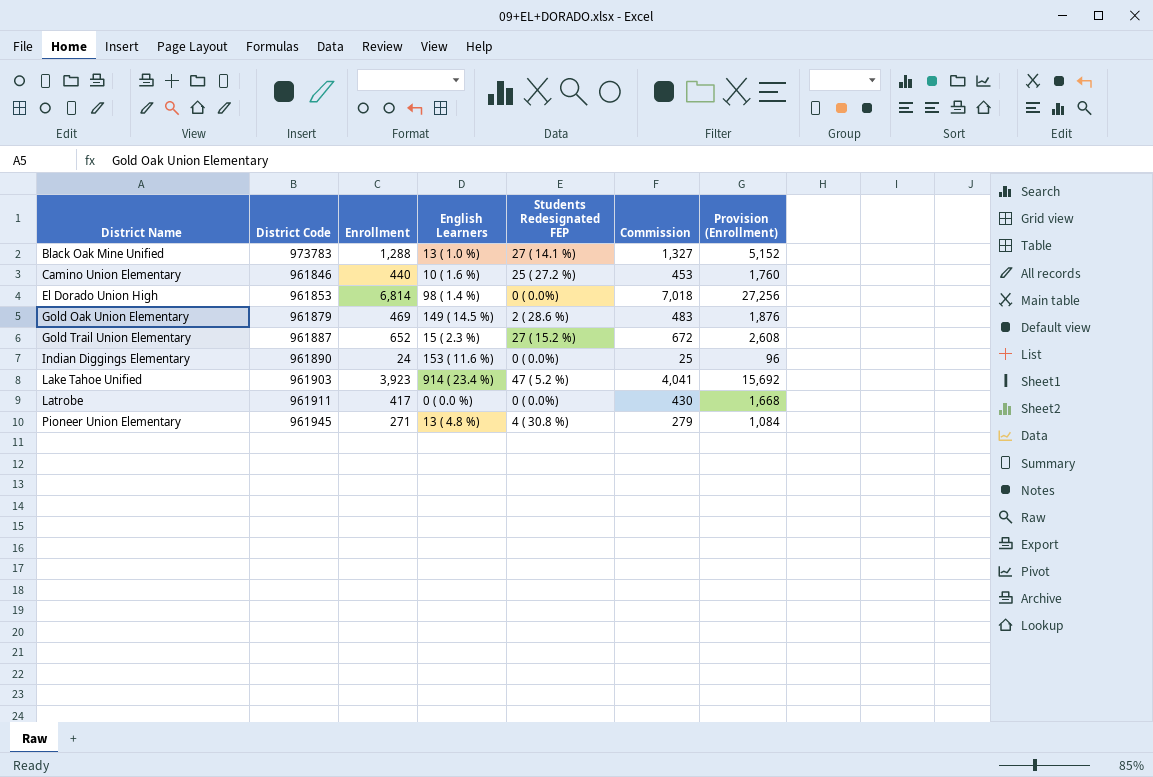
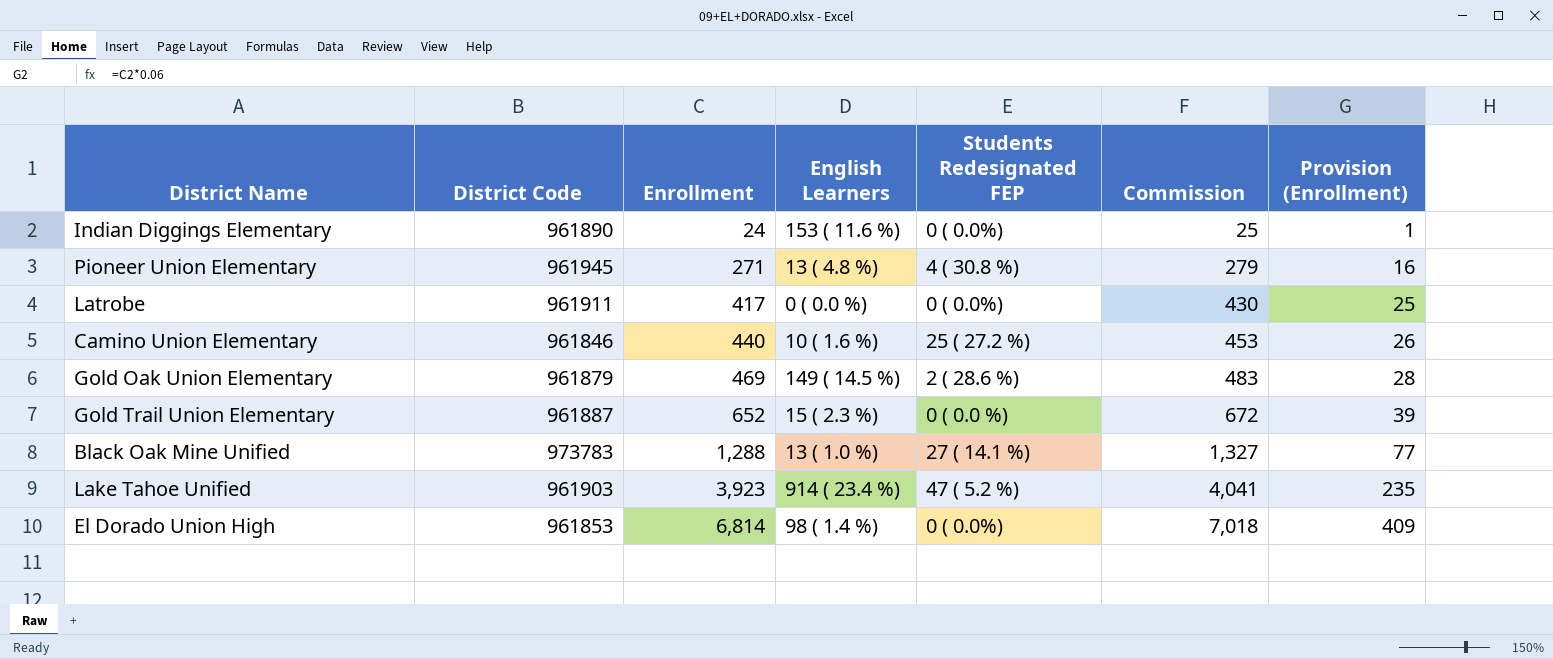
row order: District Name ascending -> Enrollment ascending
column Provision (Enrollment) | formula: [Enrollment] * 4 -> [Enrollment] * 0.06
Gold Trail Union Elementary | Students Redesignated FEP: 27 ( 15.2 %) -> 0 ( 0.0 %)

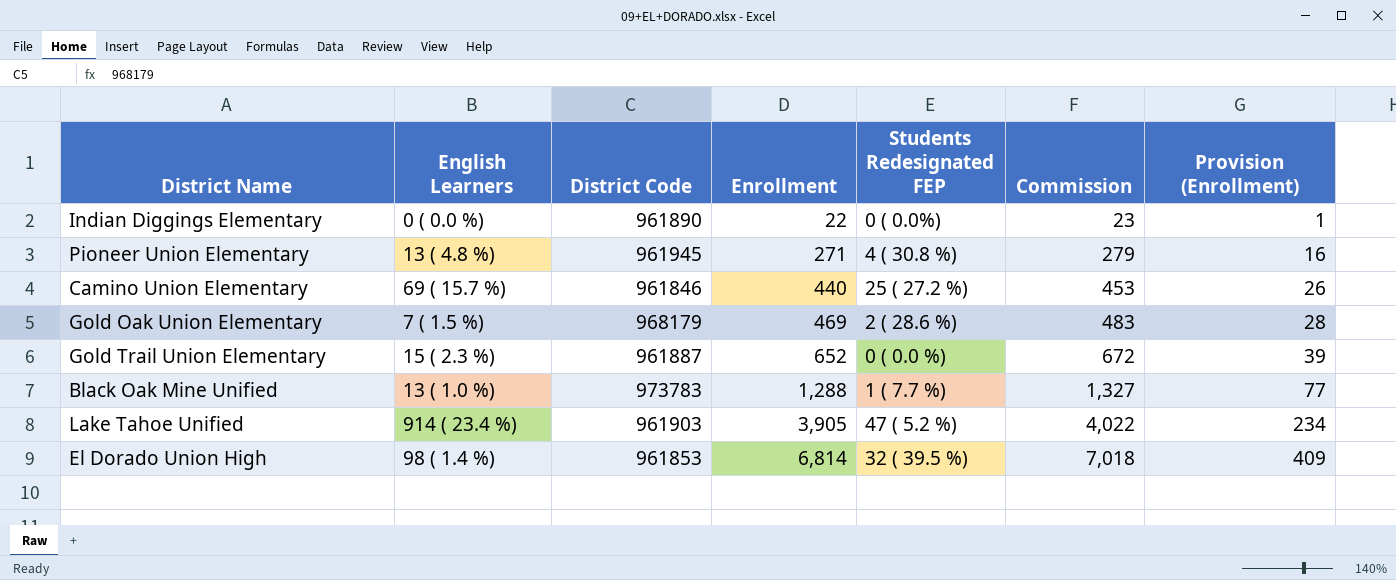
column English Learners | position: 4 -> 2
row Latrobe: 961911 | 417 | 0 ( 0.0 %) | 0 ( 0.0%) | 430 | 25 -> none
Indian Diggings Elementary | English Learners: 153 ( 11.6 %) -> 0 ( 0.0 %)
Indian Diggings Elementary | Enrollment: 24 -> 22
Indian Diggings Elementary | Commission: 25 -> 23
Camino Union Elementary | English Learners: 10 ( 1.6 %) -> 69 ( 15.7 %)
Gold Oak Union Elementary | English Learners: 149 ( 14.5 %) -> 7 ( 1.5 %)
Gold Oak Union Elementary | District Code: 961879 -> 968179
Black Oak Mine Unified | Students Redesignated FEP: 27 ( 14.1 %) -> 1 ( 7.7 %)
Lake Tahoe Unified | Enrollment: 3,923 -> 3,905
Lake Tahoe Unified | Commission: 4,041 -> 4,022
Lake Tahoe Unified | Provision (Enrollment): 235 -> 234
El Dorado Union High | Students Redesignated FEP: 0 ( 0.0%) -> 32 ( 39.5 %)

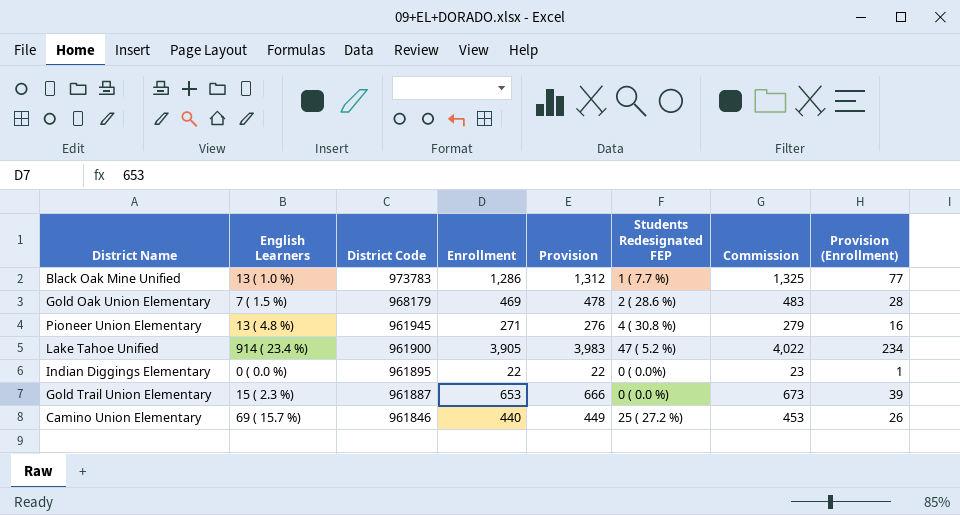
row order: Enrollment ascending -> District Code descending
column Provision | formula: none -> [Enrollment] * 1.02
row El Dorado Union High: 98 ( 1.4 %) | 961853 | 6,814 | 32 ( 39.5 %) | 7,018 | 409 -> none
Black Oak Mine Unified | Enrollment: 1,288 -> 1,286
Black Oak Mine Unified | Commission: 1,327 -> 1,325
Lake Tahoe Unified | District Code: 961903 -> 961900
Indian Diggings Elementary | District Code: 961890 -> 961895
Gold Trail Union Elementary | Enrollment: 652 -> 653
Gold Trail Union Elementary | Commission: 672 -> 673

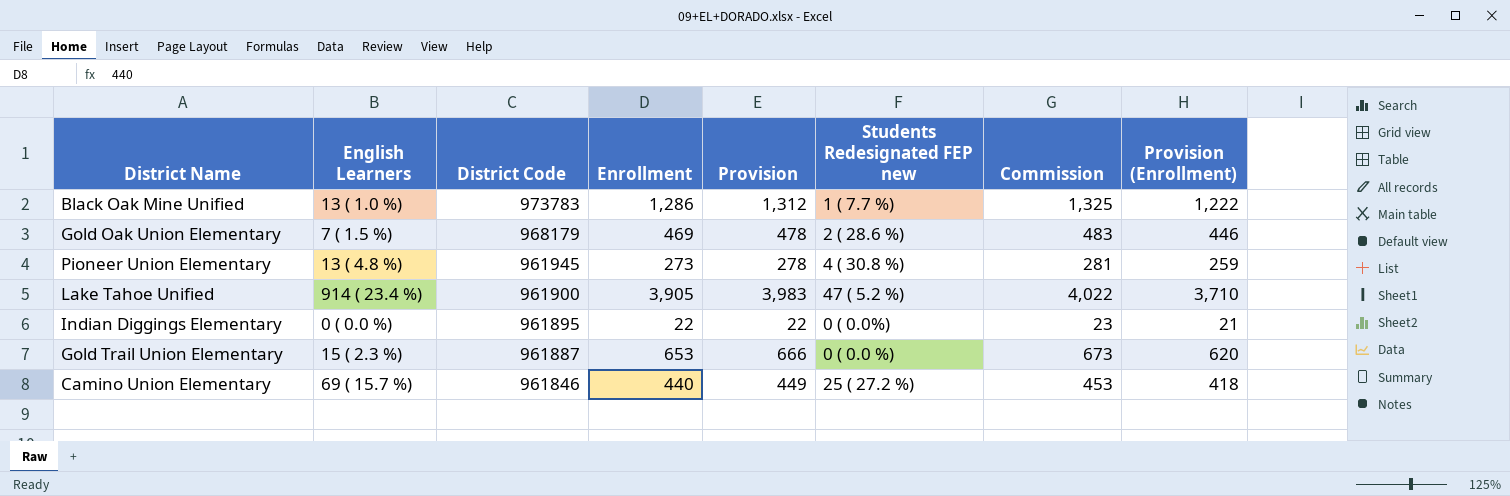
column name: Students Redesignated FEP -> Students Redesignated FEP new
column Provision (Enrollment) | formula: [Enrollment] * 0.06 -> [Enrollment] * 0.95
Pioneer Union Elementary | Enrollment: 271 -> 273
Pioneer Union Elementary | Provision: 276 -> 278
Pioneer Union Elementary | Commission: 279 -> 281

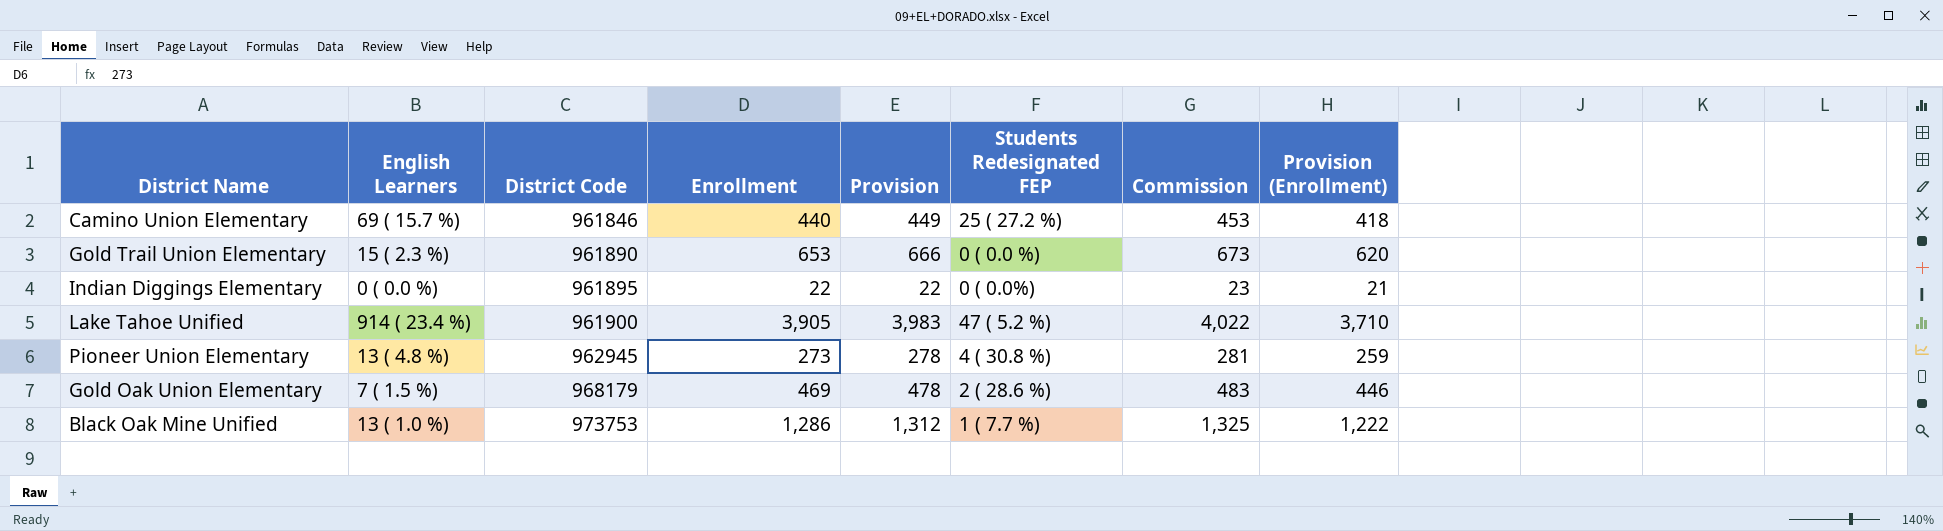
row order: District Code descending -> District Code ascending
column name: Students Redesignated FEP new -> Students Redesignated FEP
Gold Trail Union Elementary | District Code: 961887 -> 961890
Pioneer Union Elementary | District Code: 961945 -> 962945
Black Oak Mine Unified | District Code: 973783 -> 973753

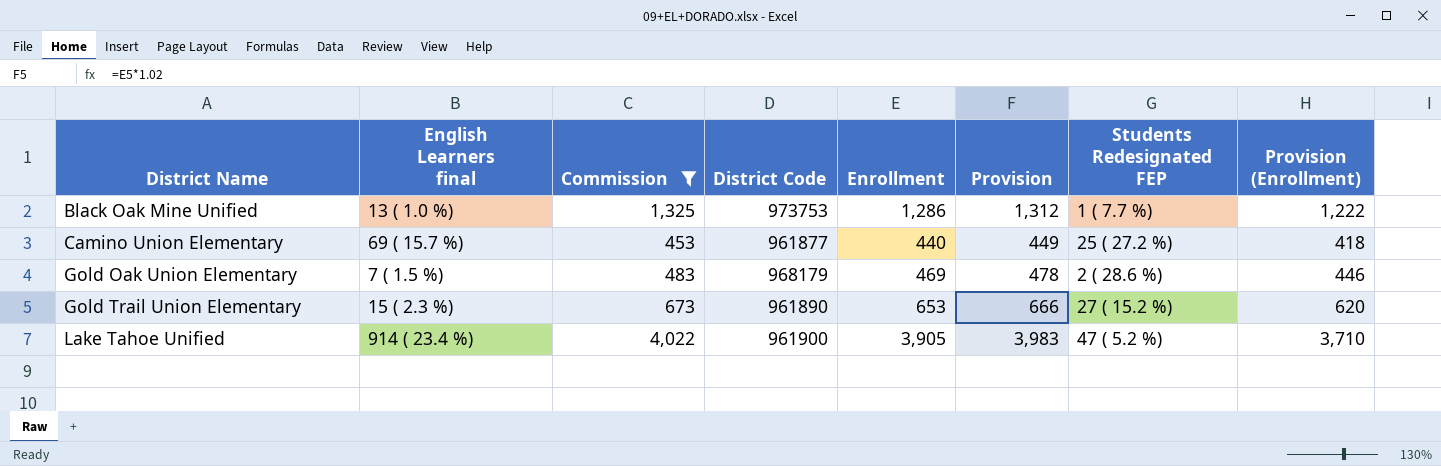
filter: none -> Commission >= 453
row order: District Code ascending -> District Name ascending
column name: English Learners -> English Learners final
column Commission | position: 7 -> 3
Camino Union Elementary | District Code: 961846 -> 961877
Gold Trail Union Elementary | Students Redesignated FEP: 0 ( 0.0 %) -> 27 ( 15.2 %)

